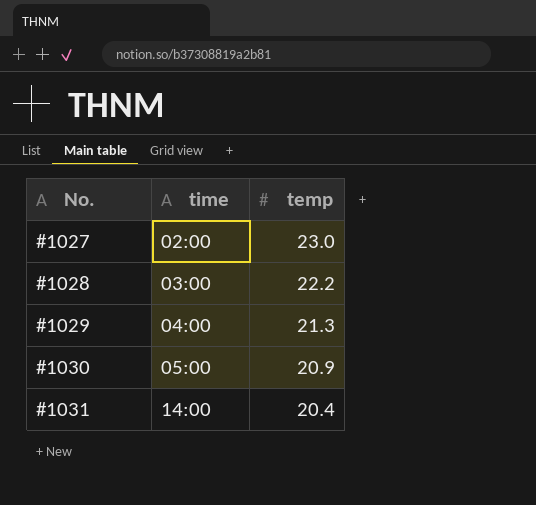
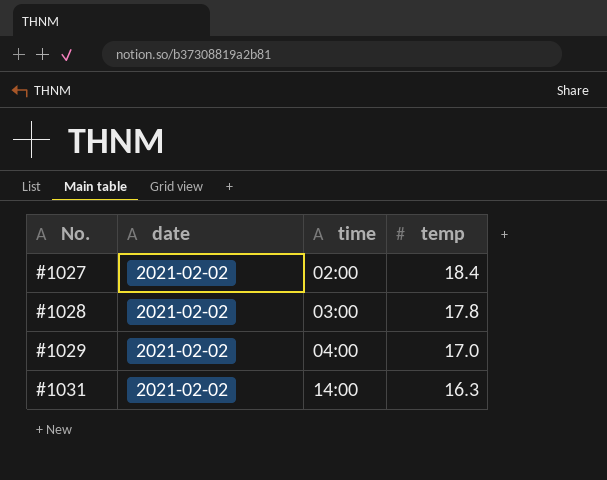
column date | position: none -> 2
row #1030: 05:00 | 20.9 -> none
#1027 | temp: 23.0 -> 18.4
#1028 | temp: 22.2 -> 17.8
#1029 | temp: 21.3 -> 17.0
#1031 | temp: 20.4 -> 16.3

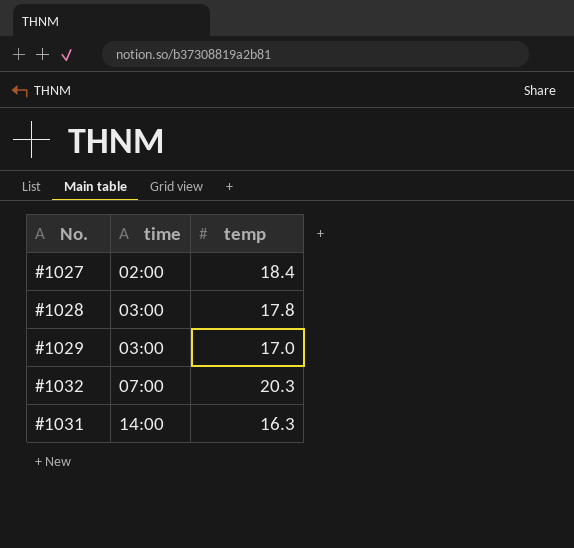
column date | position: 2 -> none
#1029 | time: 04:00 -> 03:00
row #1032: none -> 07:00 | 20.3

